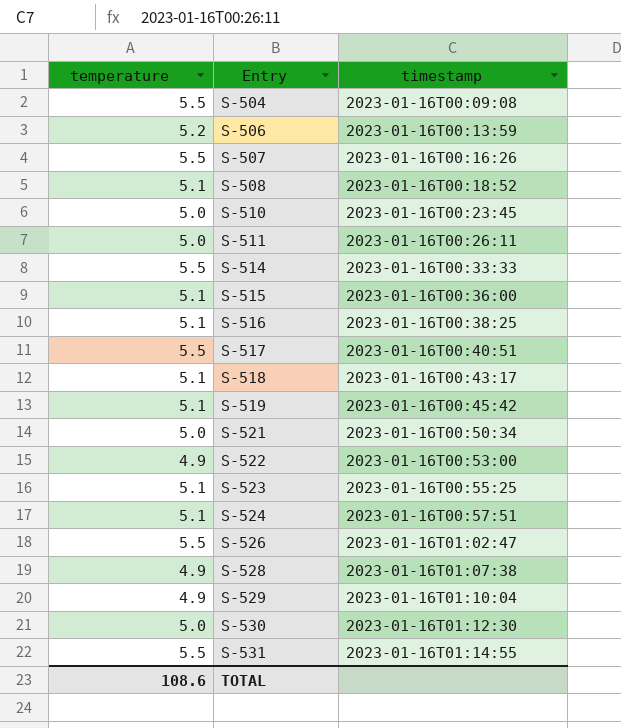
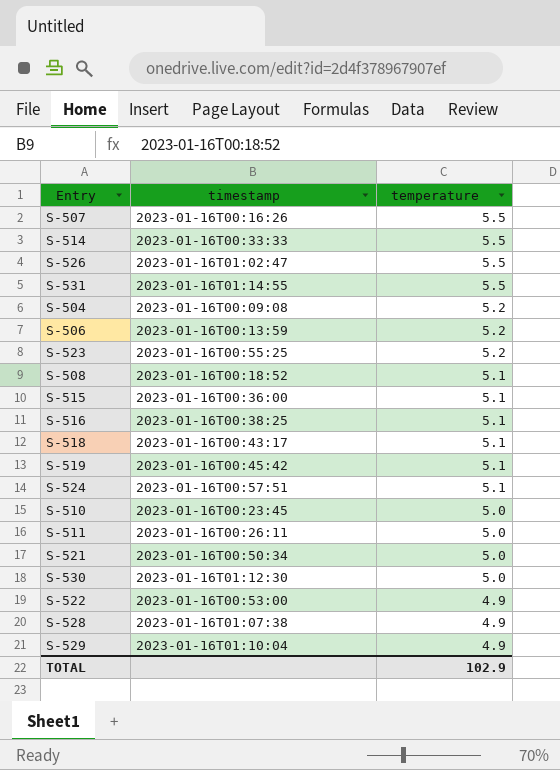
row order: Entry ascending -> temperature descending
column temperature | position: 1 -> 3
row S-517: 5.5 | 2023-01-16T00:40:51 -> none
S-504 | temperature: 5.5 -> 5.2
S-523 | temperature: 5.1 -> 5.2
TOTAL | temperature: 108.6 -> 102.9

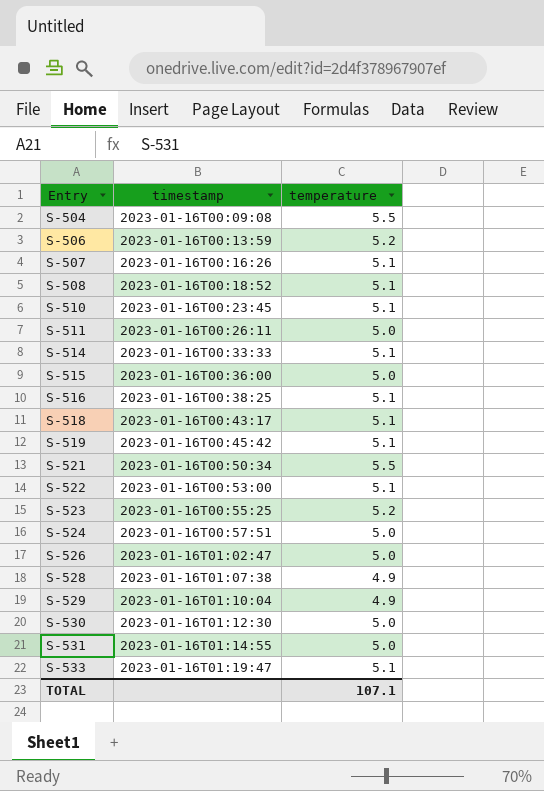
row order: temperature descending -> Entry ascending
S-504 | temperature: 5.2 -> 5.5
S-507 | temperature: 5.5 -> 5.1
S-510 | temperature: 5.0 -> 5.1
S-514 | temperature: 5.5 -> 5.1
S-515 | temperature: 5.1 -> 5.0
S-521 | temperature: 5.0 -> 5.5
S-522 | temperature: 4.9 -> 5.1
S-524 | temperature: 5.1 -> 5.0
S-526 | temperature: 5.5 -> 5.0
S-531 | temperature: 5.5 -> 5.0
row S-533: none -> 2023-01-16T01:19:47 | 5.1
TOTAL | temperature: 102.9 -> 107.1

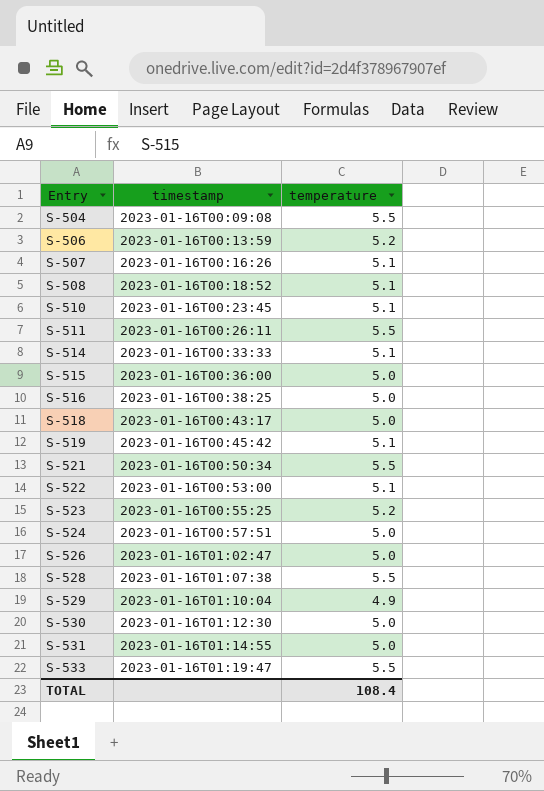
S-511 | temperature: 5.0 -> 5.5
S-516 | temperature: 5.1 -> 5.0
S-518 | temperature: 5.1 -> 5.0
S-528 | temperature: 4.9 -> 5.5
S-533 | temperature: 5.1 -> 5.5
TOTAL | temperature: 107.1 -> 108.4

